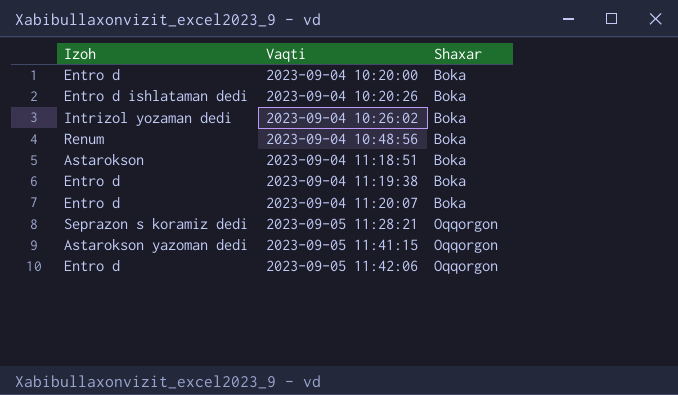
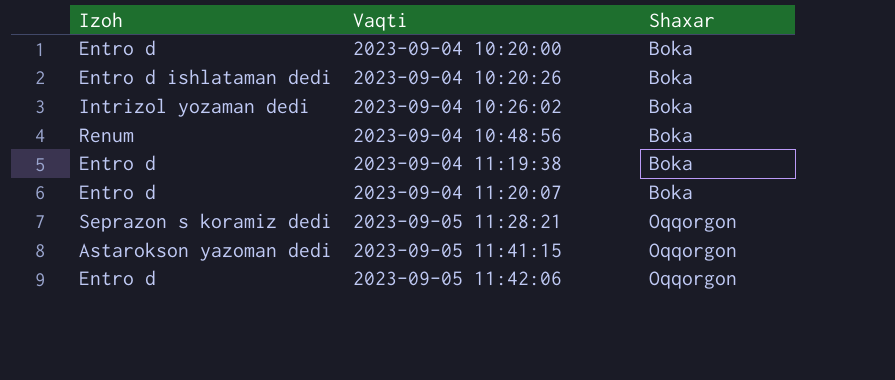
row 2023-09-04 11:18:51: Astarokson | Boka -> none

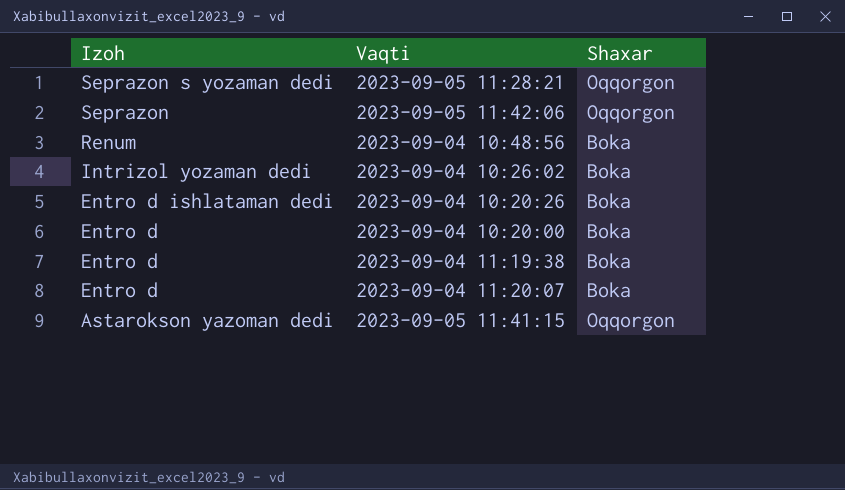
row order: Vaqti ascending -> Izoh descending
2023-09-05 11:28:21 | Izoh: Seprazon s koramiz dedi -> Seprazon s yozaman dedi
2023-09-05 11:42:06 | Izoh: Entro d -> Seprazon

